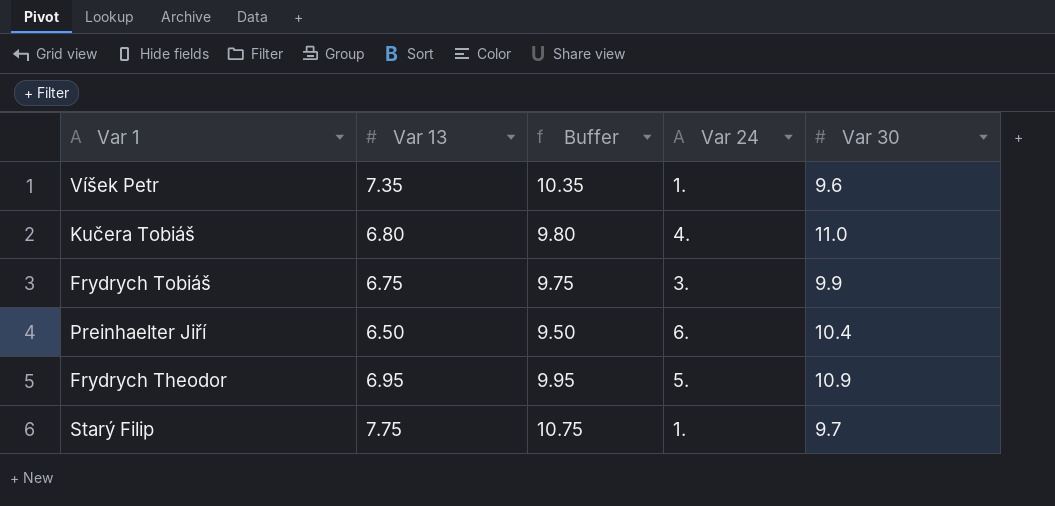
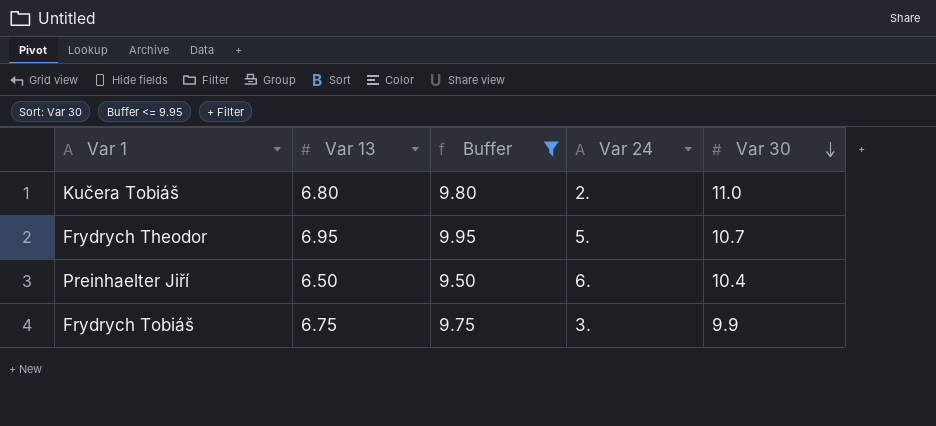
filter: none -> Buffer <= 9.95
row order: none -> Var 30 descending
Kučera Tobiáš | Var 24: 4. -> 2.
Frydrych Theodor | Var 30: 10.9 -> 10.7

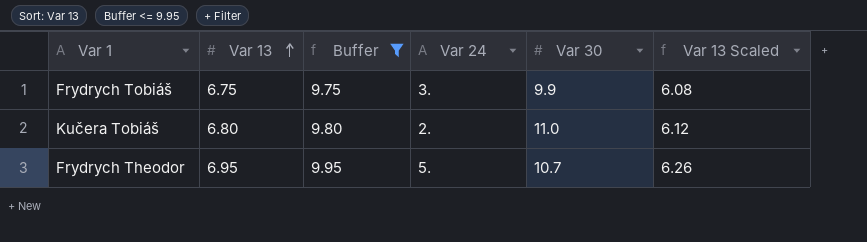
row order: Var 30 descending -> Var 13 ascending
column Var 13 Scaled | formula: none -> [Var 13] * 0.9
row Preinhaelter Jiří: 6.50 | 9.50 | 6. | 10.4 -> none

